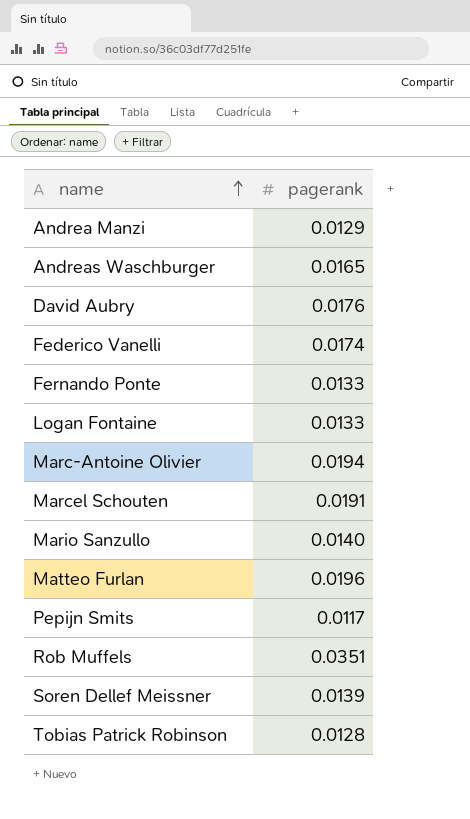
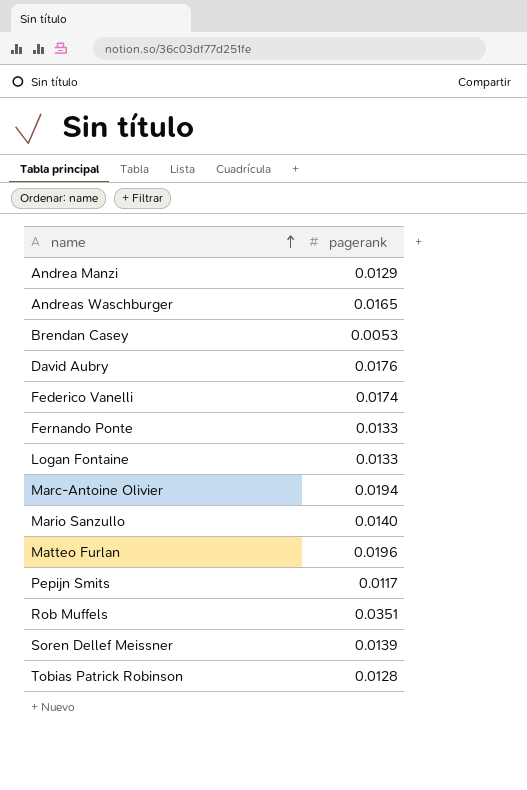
row Marcel Schouten: 0.0191 -> none
row Brendan Casey: none -> 0.0053

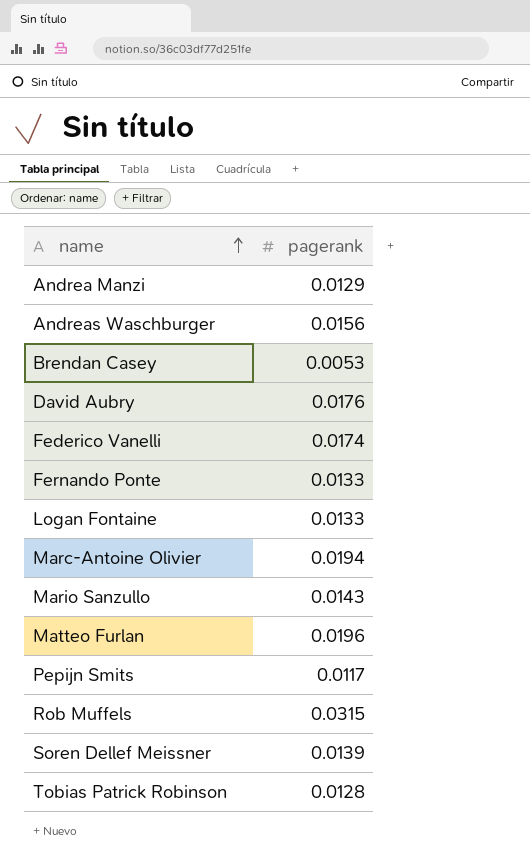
Andreas Waschburger | pagerank: 0.0165 -> 0.0156
Mario Sanzullo | pagerank: 0.0140 -> 0.0143
Rob Muffels | pagerank: 0.0351 -> 0.0315

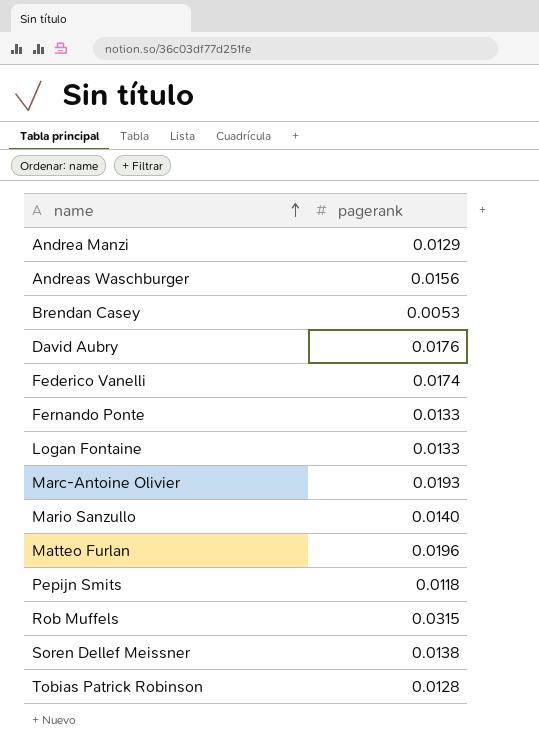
Marc-Antoine Olivier | pagerank: 0.0194 -> 0.0193
Mario Sanzullo | pagerank: 0.0143 -> 0.0140
Pepijn Smits | pagerank: 0.0117 -> 0.0118
Soren Dellef Meissner | pagerank: 0.0139 -> 0.0138

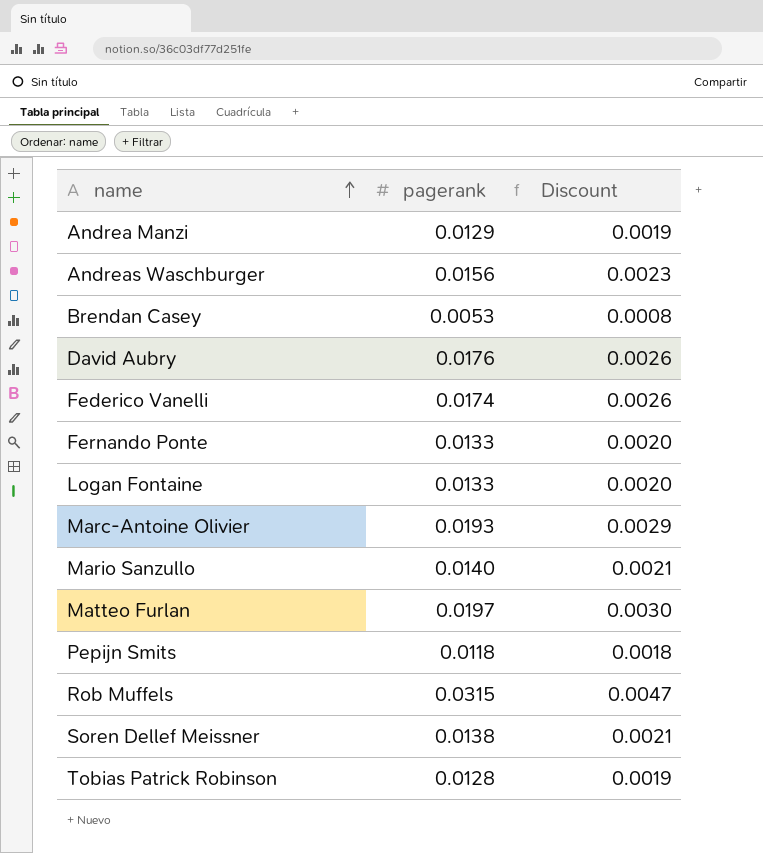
column Discount | formula: none -> [pagerank] * 0.15
Matteo Furlan | pagerank: 0.0196 -> 0.0197

